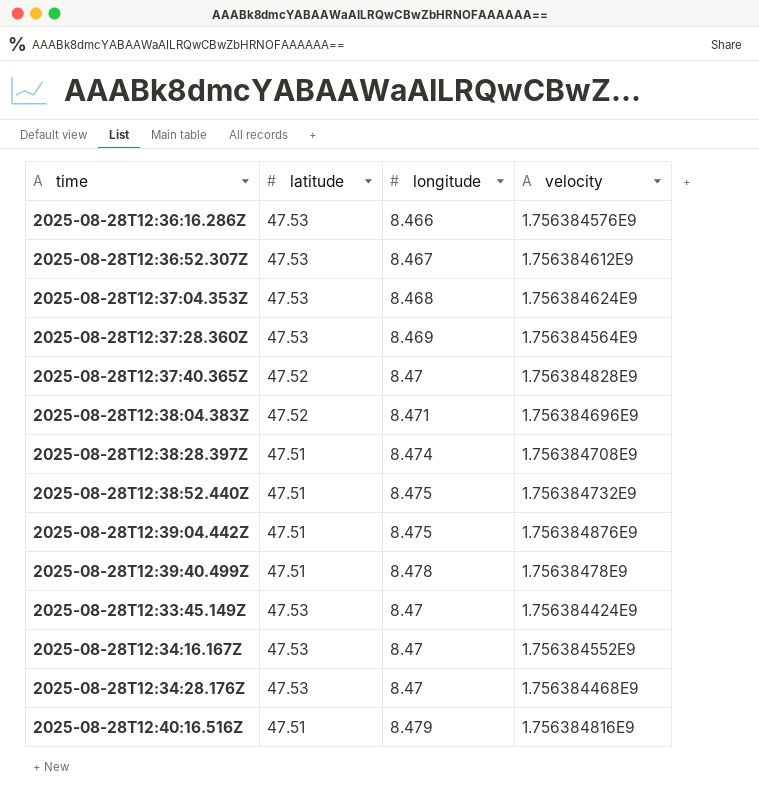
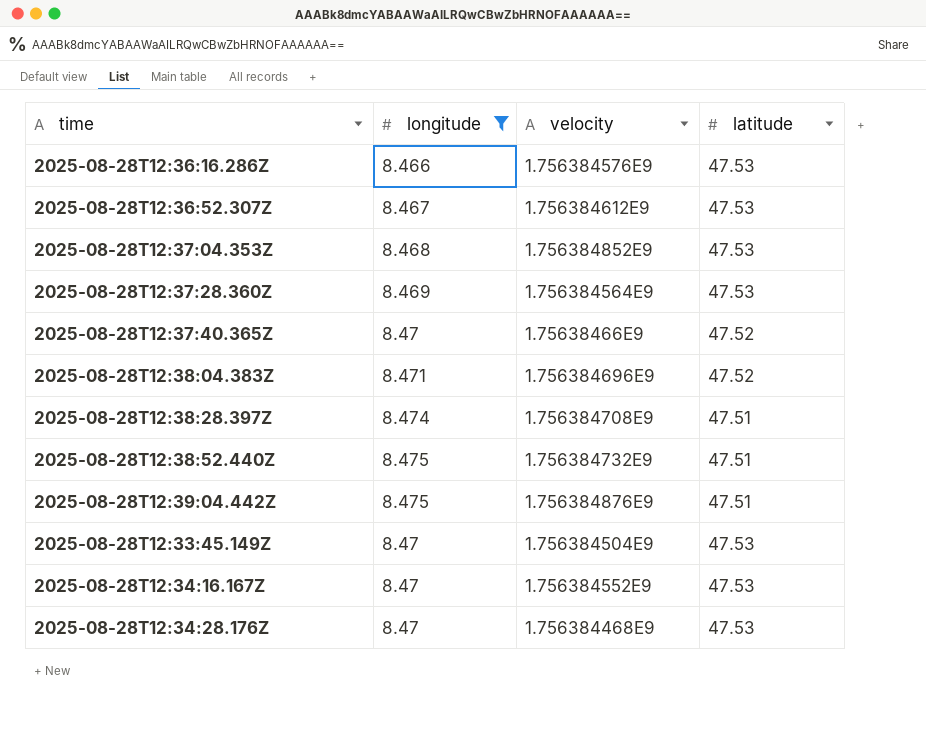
filter: none -> longitude <= 8.475
column latitude | position: 2 -> 4
2025-08-28T12:37:04.353Z | velocity: 1.756384624E9 -> 1.756384852E9
2025-08-28T12:37:40.365Z | velocity: 1.756384828E9 -> 1.75638466E9
2025-08-28T12:33:45.149Z | velocity: 1.756384424E9 -> 1.756384504E9

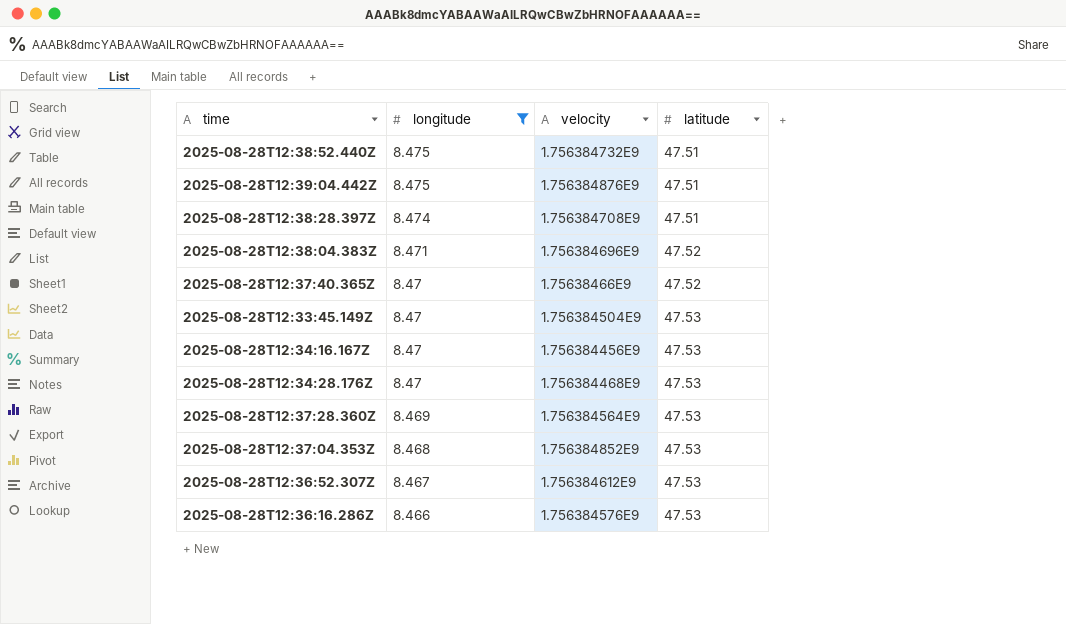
row order: none -> longitude descending
2025-08-28T12:34:16.167Z | velocity: 1.756384552E9 -> 1.756384456E9

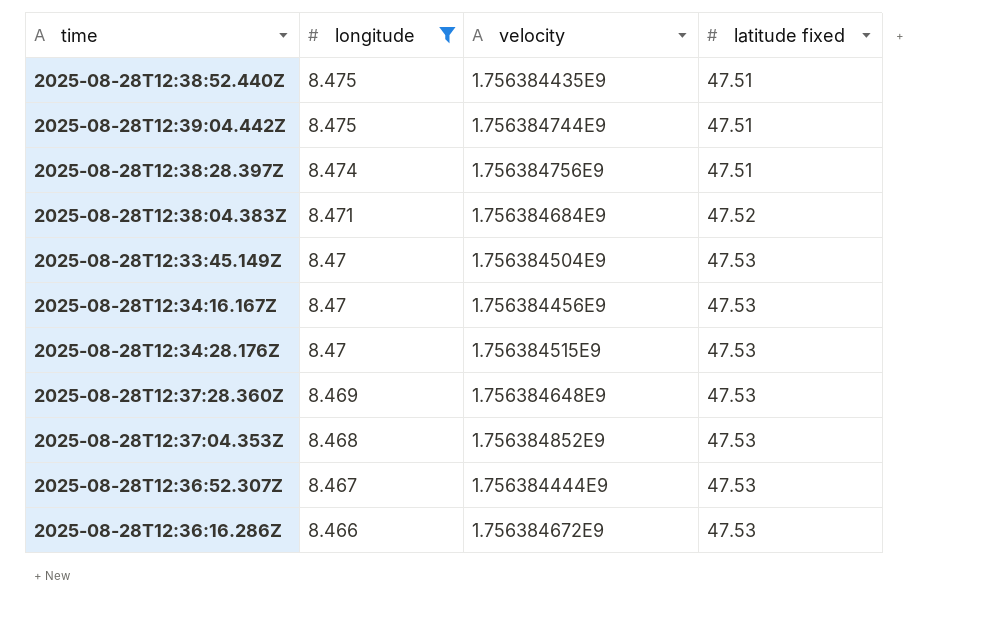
column name: latitude -> latitude fixed
row 2025-08-28T12:37:40.365Z: 8.47 | 1.75638466E9 | 47.52 -> none
2025-08-28T12:38:52.440Z | velocity: 1.756384732E9 -> 1.756384435E9
2025-08-28T12:39:04.442Z | velocity: 1.756384876E9 -> 1.756384744E9
2025-08-28T12:38:28.397Z | velocity: 1.756384708E9 -> 1.756384756E9
2025-08-28T12:38:04.383Z | velocity: 1.756384696E9 -> 1.756384684E9
2025-08-28T12:34:28.176Z | velocity: 1.756384468E9 -> 1.756384515E9
2025-08-28T12:37:28.360Z | velocity: 1.756384564E9 -> 1.756384648E9
2025-08-28T12:36:52.307Z | velocity: 1.756384612E9 -> 1.756384444E9
2025-08-28T12:36:16.286Z | velocity: 1.756384576E9 -> 1.756384672E9

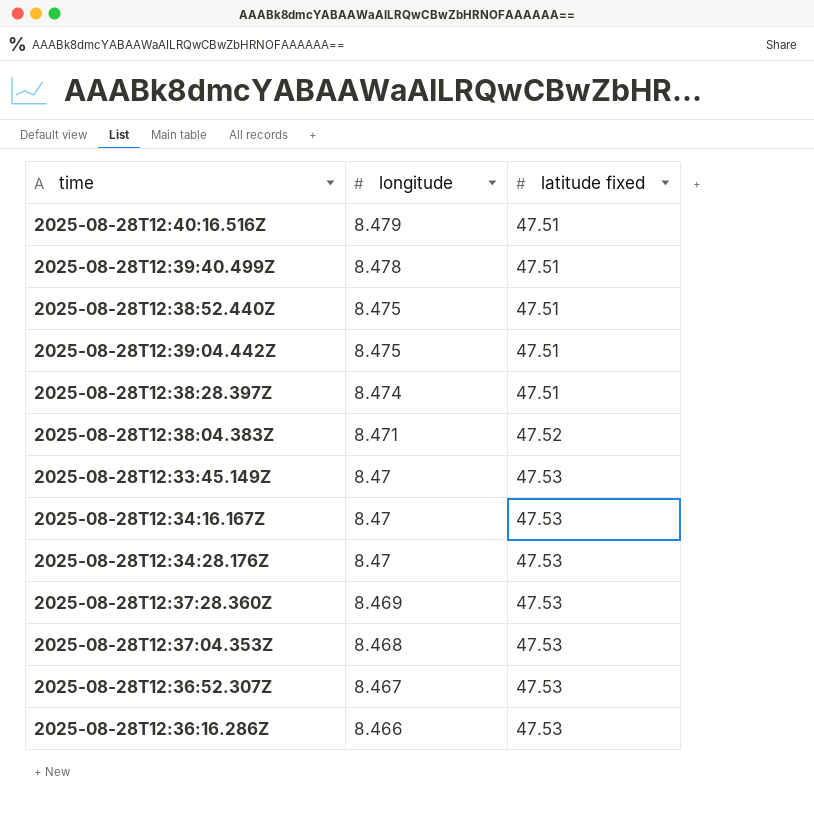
filter: longitude <= 8.475 -> none
column velocity | position: 3 -> none

